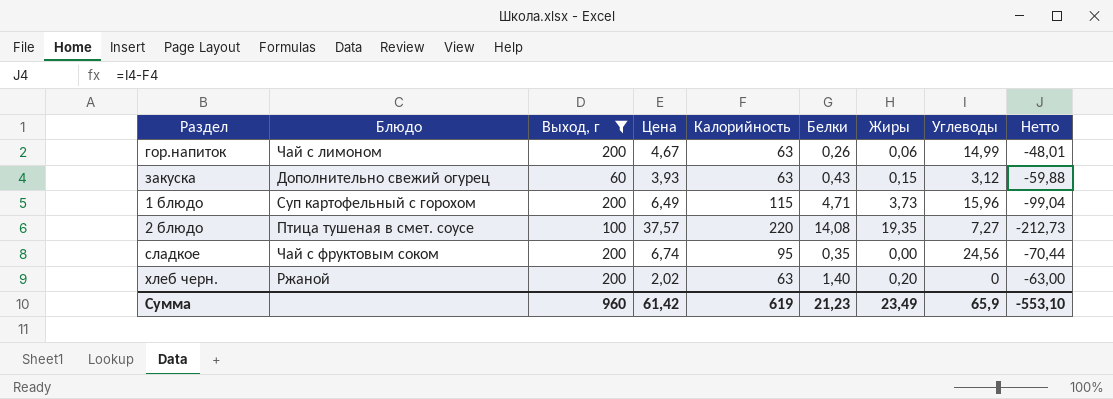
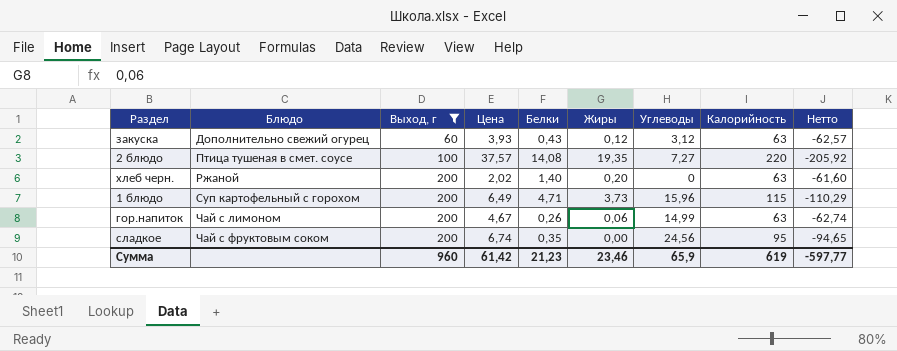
row order: none -> Блюдо ascending
column Калорийность | position: 5 -> 8
column Нетто | formula: [Углеводы] - [Калорийность] -> [Белки] - [Калорийность]
закуска | Жиры: 0,15 -> 0,12
Сумма | Жиры: 23,49 -> 23,46
Сумма | Нетто: -553,10 -> -597,77

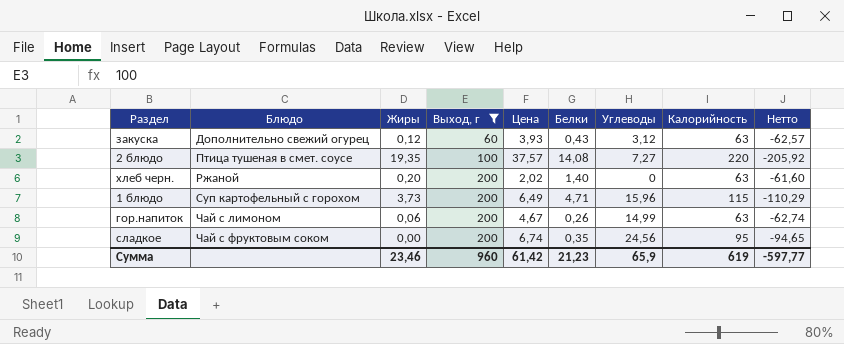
column Жиры | position: 6 -> 3

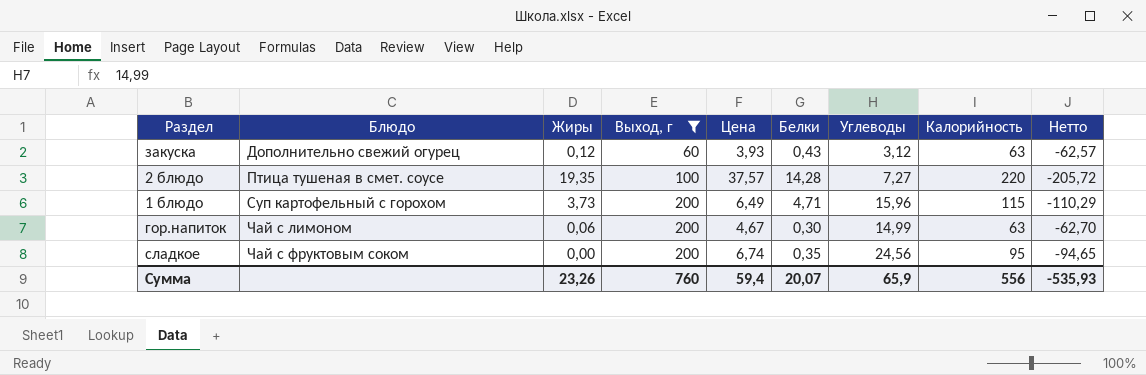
row хлеб черн.: Ржаной | 0,20 | 200 | 2,02 | 1,40 | 0 | 63 | -61,60 -> none
2 блюдо | Белки: 14,08 -> 14,28
2 блюдо | Нетто: -205,92 -> -205,72
гор.напиток | Белки: 0,26 -> 0,30
гор.напиток | Нетто: -62,74 -> -62,70
Сумма | Жиры: 23,46 -> 23,26
Сумма | Выход, г: 960 -> 760
Сумма | Цена: 61,42 -> 59,4
Сумма | Белки: 21,23 -> 20,07
Сумма | Калорийность: 619 -> 556
Сумма | Нетто: -597,77 -> -535,93

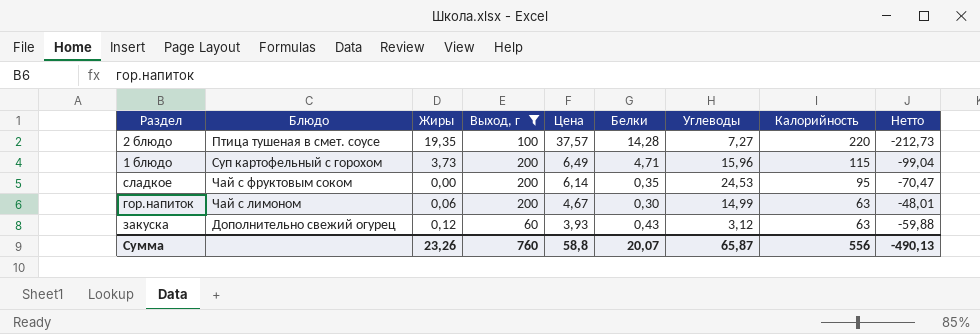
row order: Блюдо ascending -> Цена descending
column Нетто | formula: [Белки] - [Калорийность] -> [Углеводы] - [Калорийность]
сладкое | Цена: 6,74 -> 6,14
сладкое | Углеводы: 24,56 -> 24,53
Сумма | Цена: 59,4 -> 58,8
Сумма | Углеводы: 65,9 -> 65,87
Сумма | Нетто: -535,93 -> -490,13

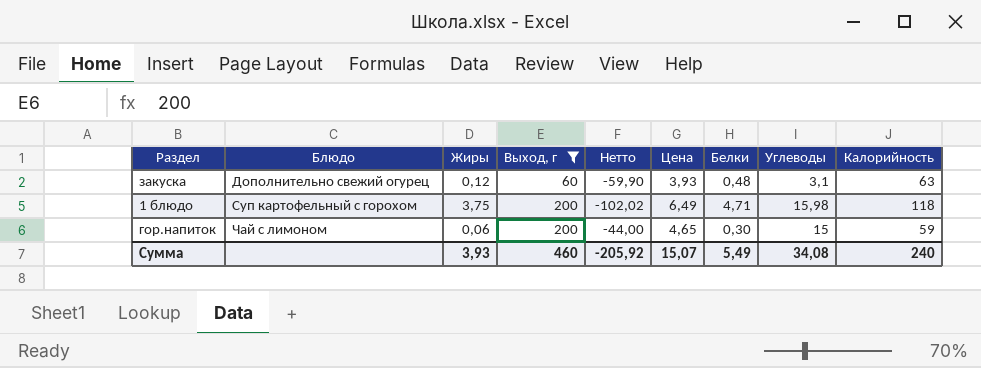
row order: Цена descending -> Блюдо ascending
column Нетто | position: 9 -> 5
row 2 блюдо: Птица тушеная в смет. соусе | 19,35 | 100 | 37,57 | 14,28 | 7,27 | 220 | -212,73 -> none
row сладкое: Чай с фруктовым соком | 0,00 | 200 | 6,14 | 0,35 | 24,53 | 95 | -70,47 -> none
закуска | Нетто: -59,88 -> -59,90
закуска | Белки: 0,43 -> 0,48
закуска | Углеводы: 3,12 -> 3,1
1 блюдо | Жиры: 3,73 -> 3,75
1 блюдо | Нетто: -99,04 -> -102,02
1 блюдо | Углеводы: 15,96 -> 15,98
1 блюдо | Калорийность: 115 -> 118
гор.напиток | Нетто: -48,01 -> -44,00
гор.напиток | Цена: 4,67 -> 4,65
гор.напиток | Углеводы: 14,99 -> 15
гор.напиток | Калорийность: 63 -> 59
Сумма | Жиры: 23,26 -> 3,93
Сумма | Выход, г: 760 -> 460
Сумма | Нетто: -490,13 -> -205,92
Сумма | Цена: 58,8 -> 15,07
Сумма | Белки: 20,07 -> 5,49
Сумма | Углеводы: 65,87 -> 34,08
Сумма | Калорийность: 556 -> 240

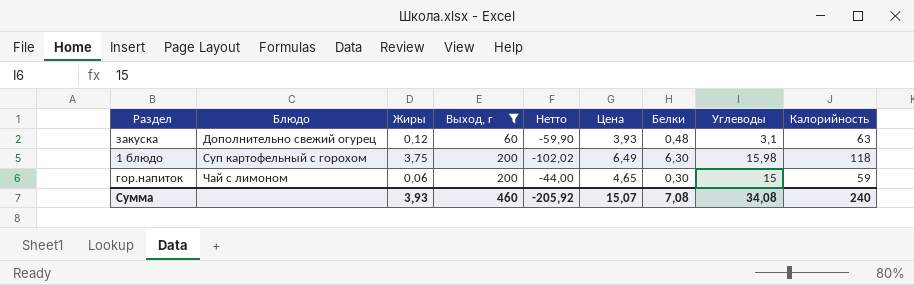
1 блюдо | Белки: 4,71 -> 6,30
Сумма | Белки: 5,49 -> 7,08

